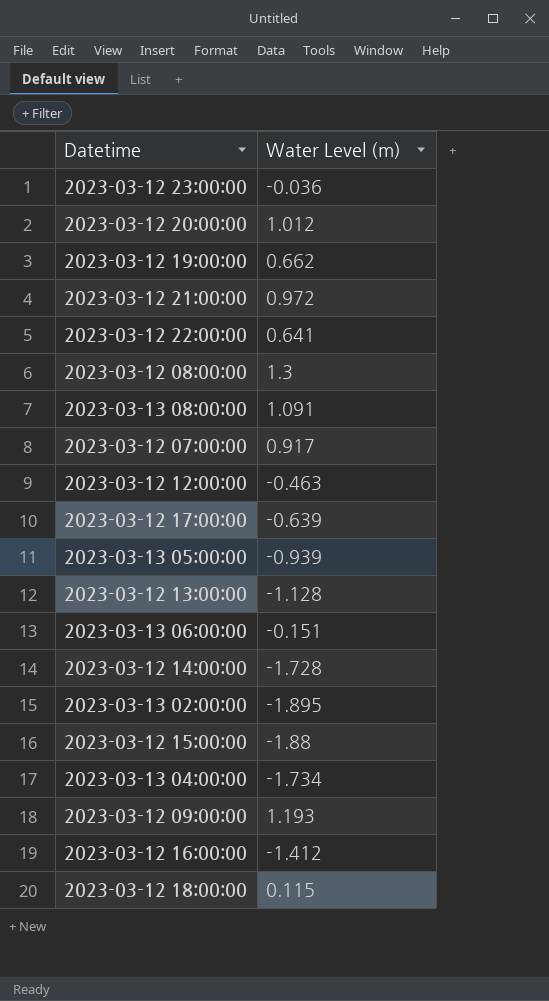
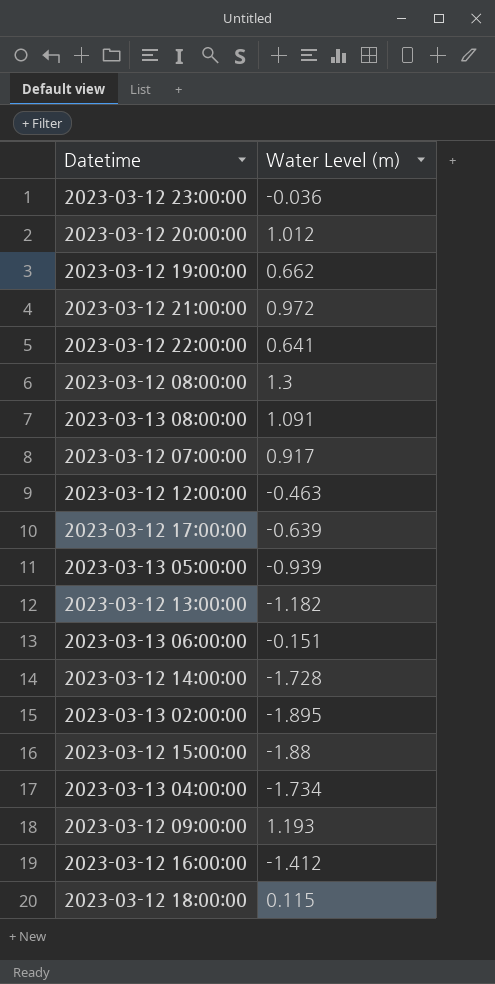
2023-03-12 13:00:00 | Water Level (m): -1.128 -> -1.182

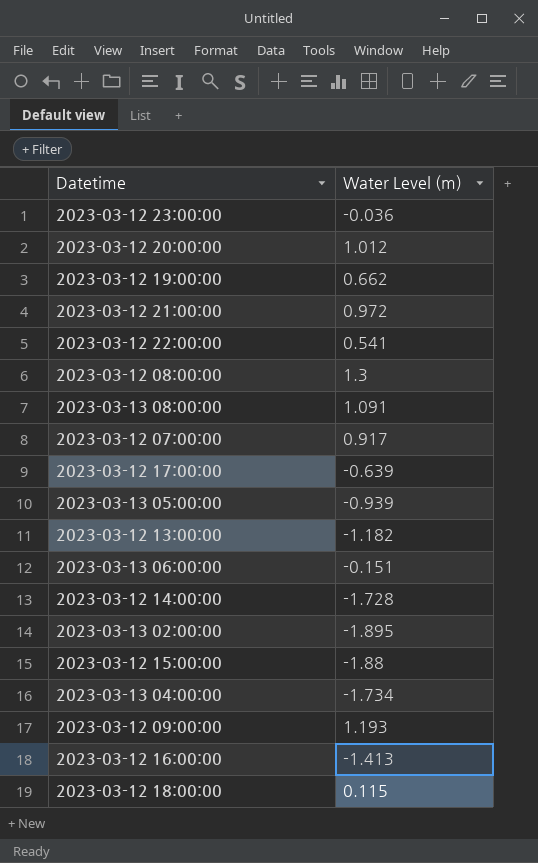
row 2023-03-12 12:00:00: -0.463 -> none
2023-03-12 22:00:00 | Water Level (m): 0.641 -> 0.541
2023-03-12 16:00:00 | Water Level (m): -1.412 -> -1.413

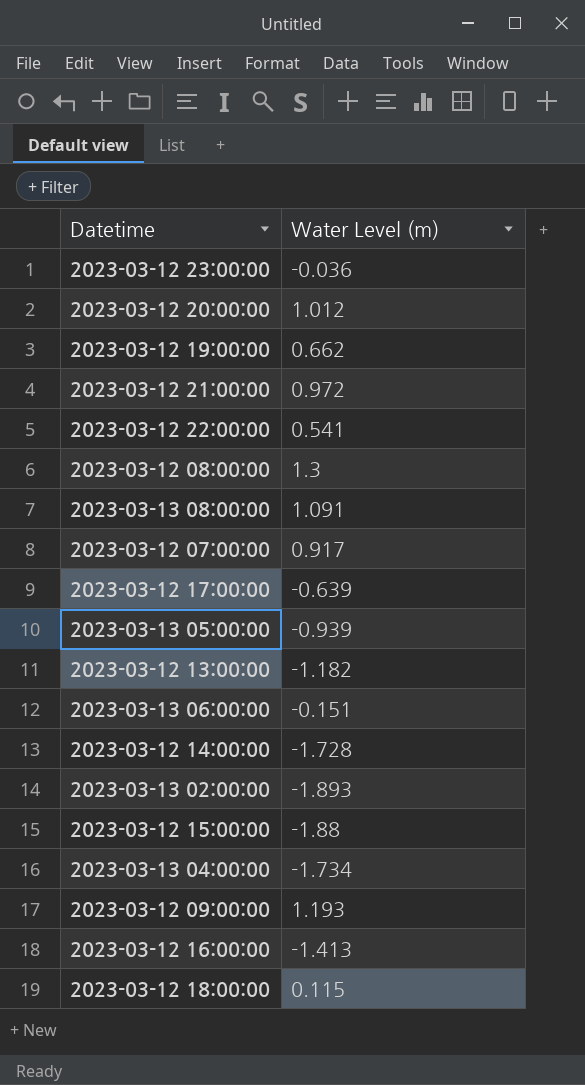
2023-03-13 02:00:00 | Water Level (m): -1.895 -> -1.893

